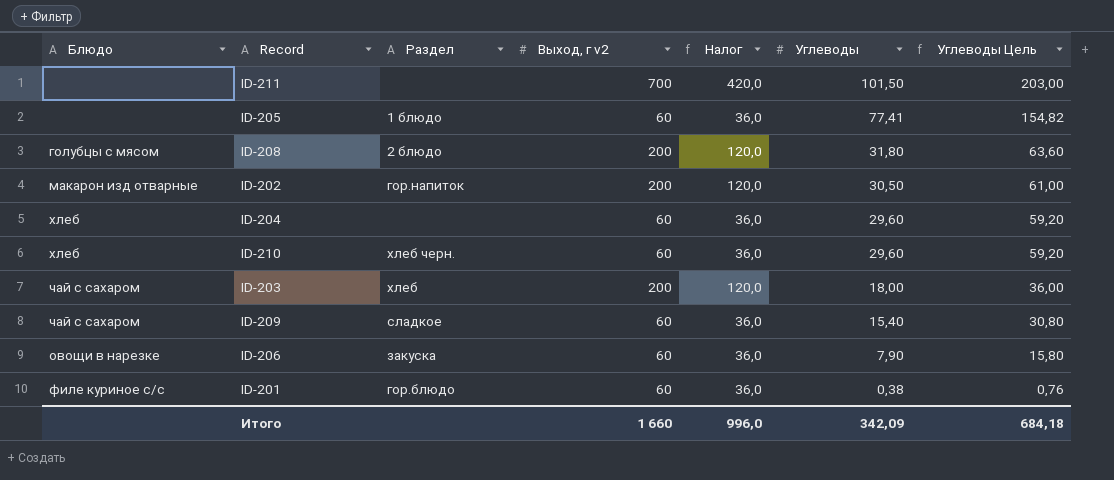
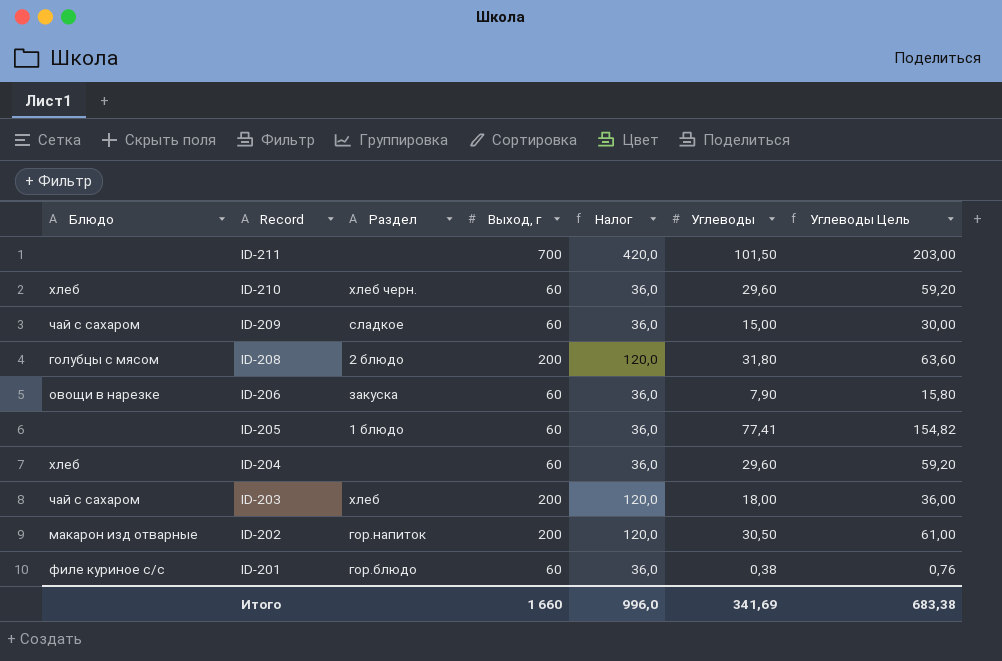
row order: Углеводы descending -> Record descending
column name: Выход, г v2 -> Выход, г
ID-209 | Углеводы: 15,40 -> 15,00
ID-209 | Углеводы Цель: 30,80 -> 30,00
Итого | Углеводы: 342,09 -> 341,69
Итого | Углеводы Цель: 684,18 -> 683,38

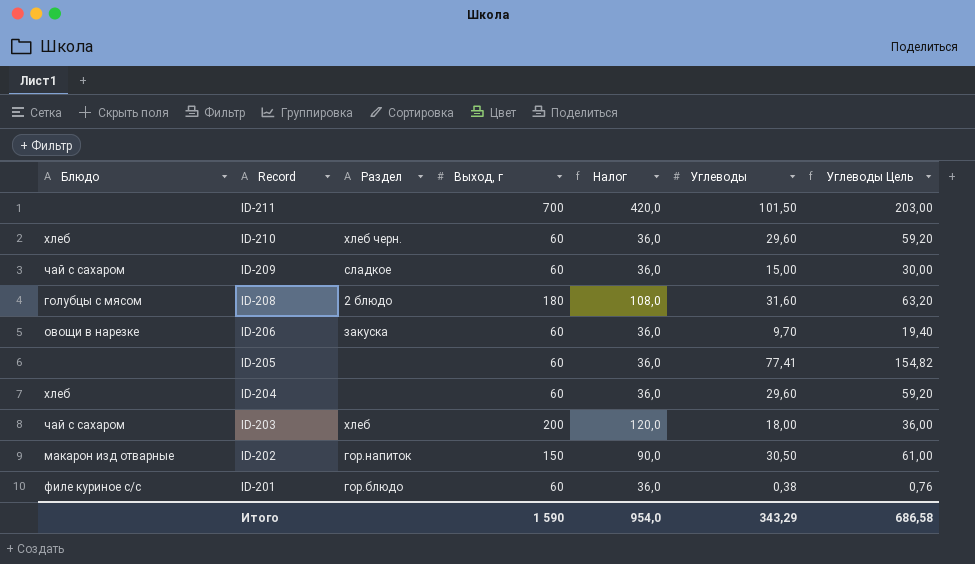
ID-208 | Выход, г: 200 -> 180
ID-208 | Налог: 120,0 -> 108,0
ID-208 | Углеводы: 31,80 -> 31,60
ID-208 | Углеводы Цель: 63,60 -> 63,20
ID-206 | Углеводы: 7,90 -> 9,70
ID-206 | Углеводы Цель: 15,80 -> 19,40
ID-205 | Раздел: 1 блюдо -> none
ID-202 | Выход, г: 200 -> 150
ID-202 | Налог: 120,0 -> 90,0
Итого | Выход, г: 1 660 -> 1 590
Итого | Налог: 996,0 -> 954,0
Итого | Углеводы: 341,69 -> 343,29
Итого | Углеводы Цель: 683,38 -> 686,58

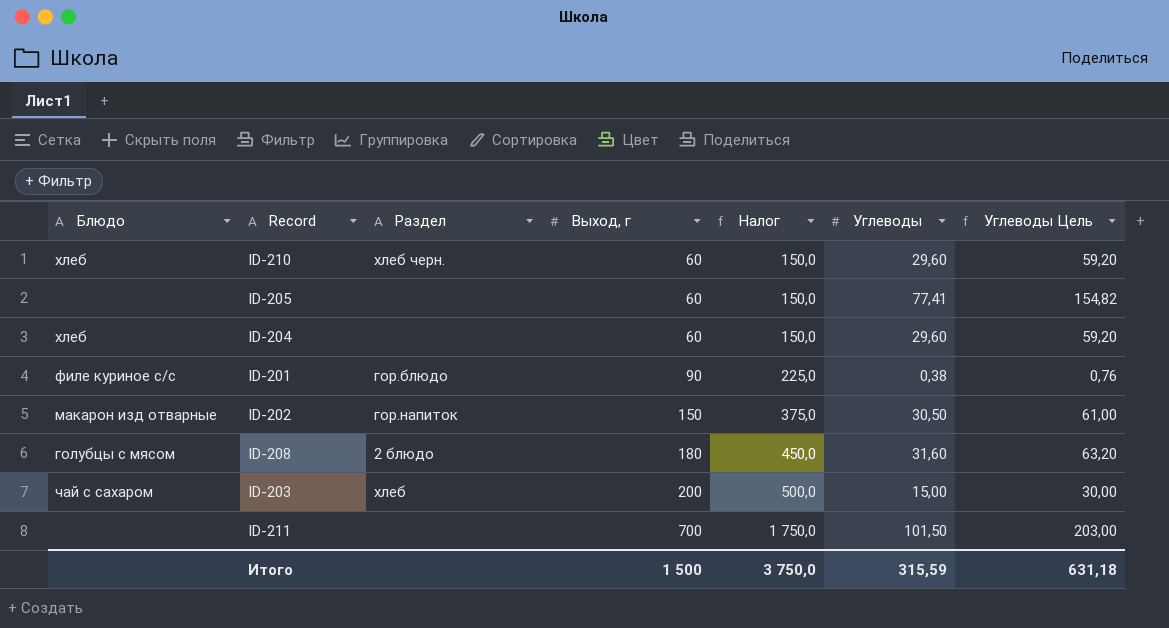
row order: Record descending -> Выход, г ascending
column Налог | formula: [Выход, г] * 0,6 -> [Выход, г] * 2,5
row ID-209: чай с сахаром | сладкое | 60 | 36,0 | 15,00 | 30,00 -> none
row ID-206: овощи в нарезке | закуска | 60 | 36,0 | 9,70 | 19,40 -> none
ID-201 | Выход, г: 60 -> 90
ID-203 | Углеводы: 18,00 -> 15,00
ID-203 | Углеводы Цель: 36,00 -> 30,00
Итого | Выход, г: 1 590 -> 1 500
Итого | Налог: 954,0 -> 3 750,0
Итого | Углеводы: 343,29 -> 315,59
Итого | Углеводы Цель: 686,58 -> 631,18

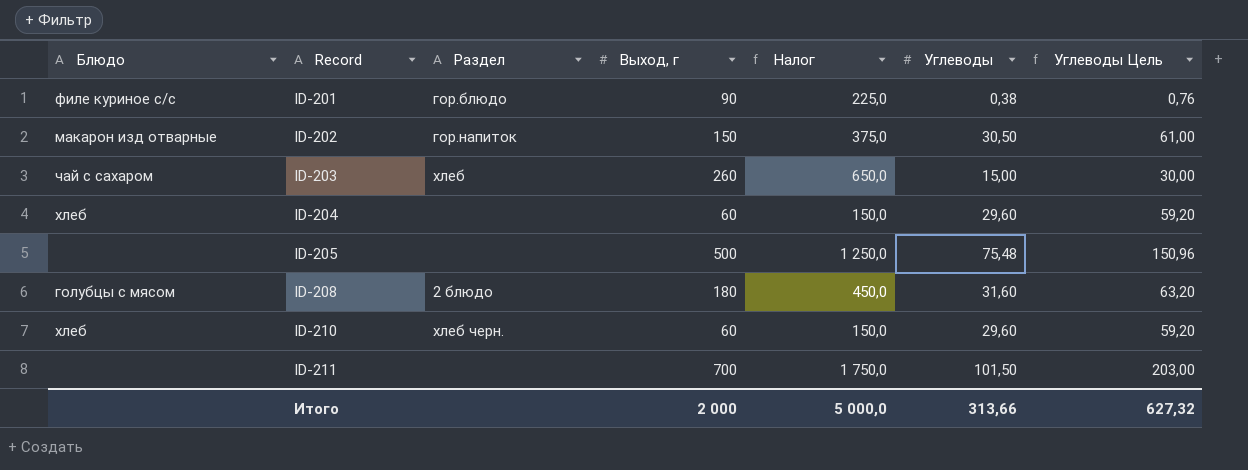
row order: Выход, г ascending -> Record ascending
ID-203 | Выход, г: 200 -> 260
ID-203 | Налог: 500,0 -> 650,0
ID-205 | Выход, г: 60 -> 500
ID-205 | Налог: 150,0 -> 1 250,0
ID-205 | Углеводы: 77,41 -> 75,48
ID-205 | Углеводы Цель: 154,82 -> 150,96
Итого | Выход, г: 1 500 -> 2 000
Итого | Налог: 3 750,0 -> 5 000,0
Итого | Углеводы: 315,59 -> 313,66
Итого | Углеводы Цель: 631,18 -> 627,32

